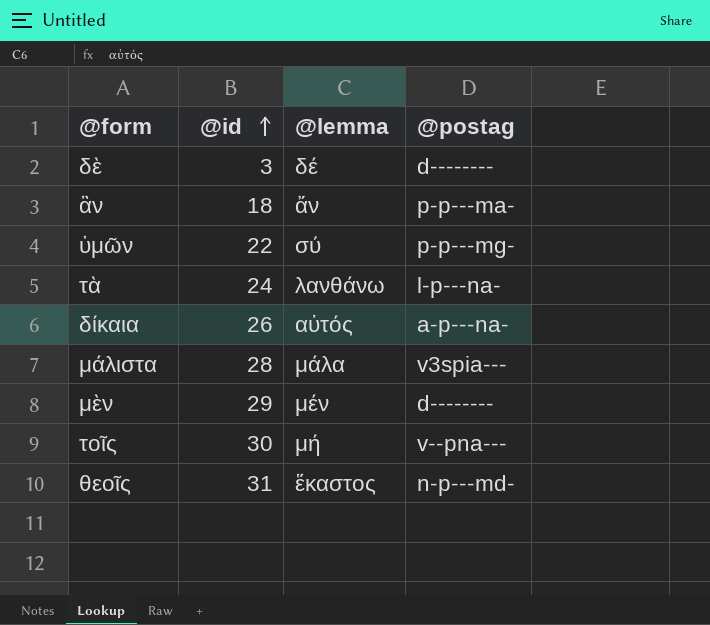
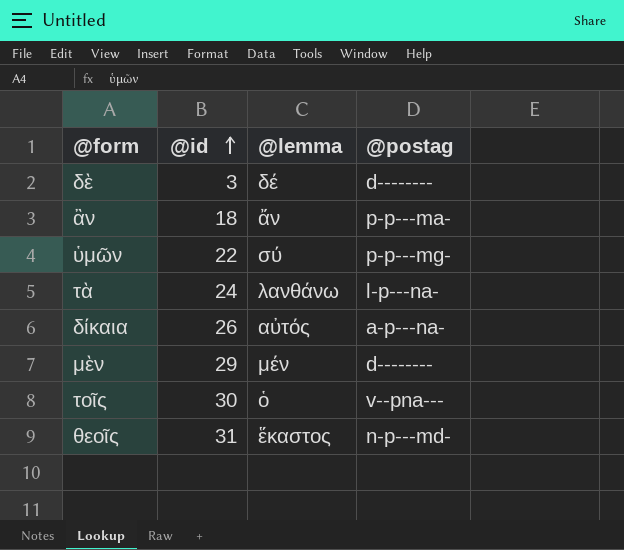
row μάλιστα: 28 | μάλα | v3spia--- -> none
τοῖς | @lemma: μή -> ὁ

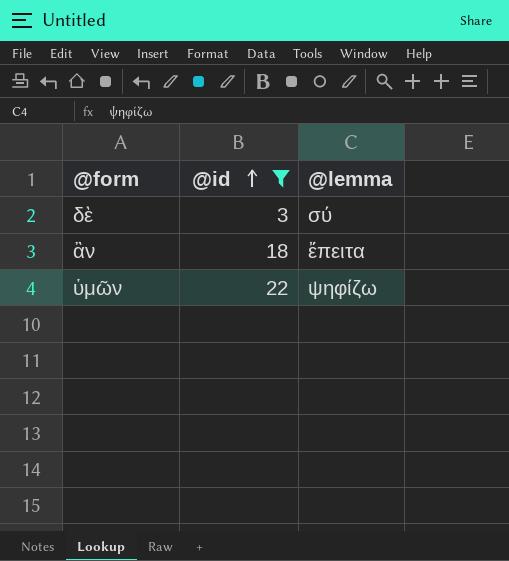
filter: none -> @id <= 22
column @postag | position: 4 -> none
δὲ | @lemma: δέ -> σύ
ἂν | @lemma: ἄν -> ἔπειτα
ὑμῶν | @lemma: σύ -> ψηφίζω

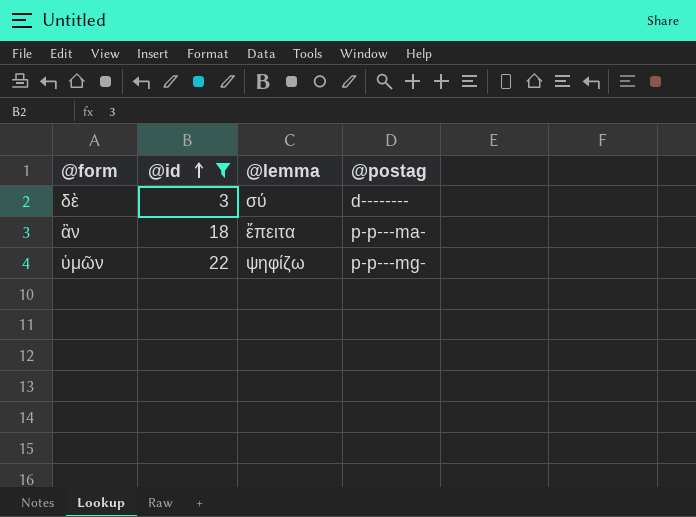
column @postag | position: none -> 4

